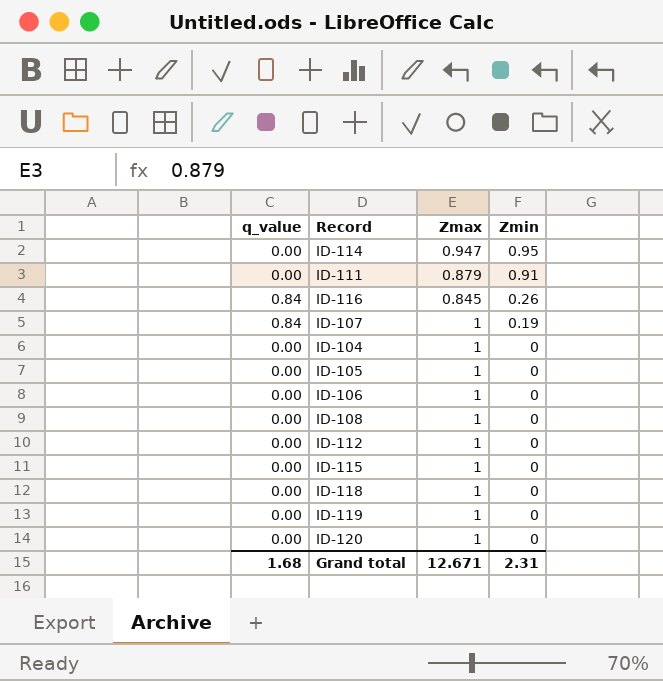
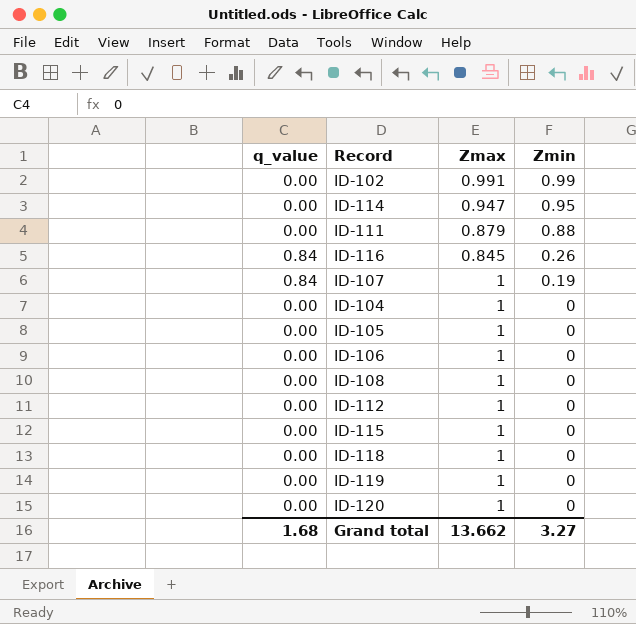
row ID-102: none -> 0.00 | 0.991 | 0.99
ID-111 | Zmin: 0.91 -> 0.88
Grand total | Zmax: 12.671 -> 13.662
Grand total | Zmin: 2.31 -> 3.27

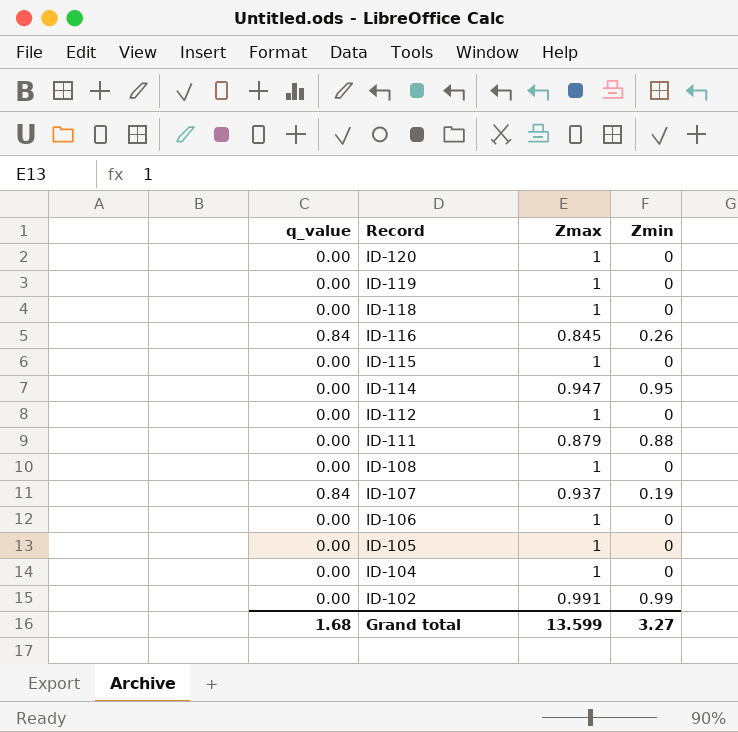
row order: Zmin descending -> Record descending
ID-107 | Zmax: 1 -> 0.937
Grand total | Zmax: 13.662 -> 13.599

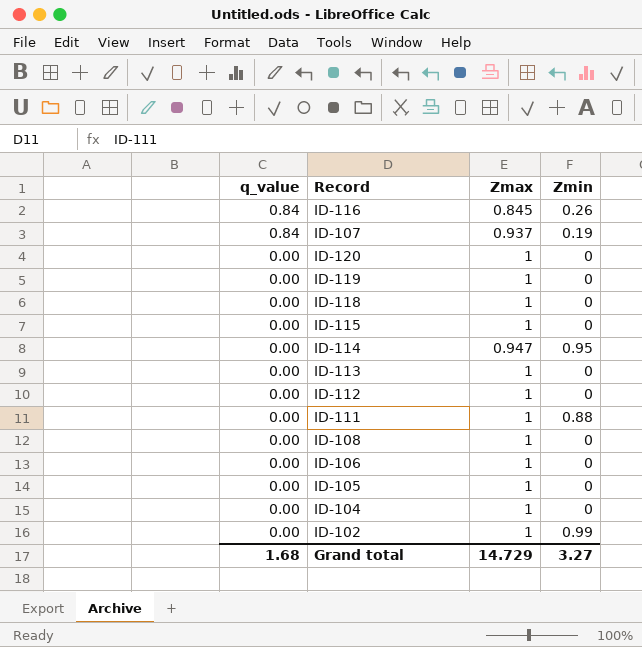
row order: Record descending -> q_value descending
row ID-113: none -> 0.00 | 1 | 0
ID-111 | Zmax: 0.879 -> 1
ID-102 | Zmax: 0.991 -> 1
Grand total | Zmax: 13.599 -> 14.729

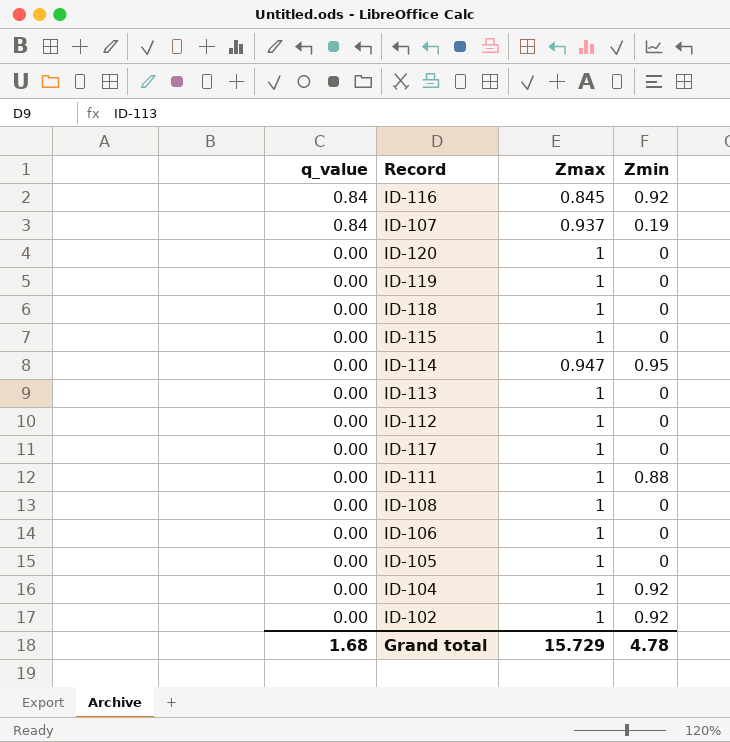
ID-116 | Zmin: 0.26 -> 0.92
row ID-117: none -> 0.00 | 1 | 0
ID-104 | Zmin: 0 -> 0.92
ID-102 | Zmin: 0.99 -> 0.92
Grand total | Zmax: 14.729 -> 15.729
Grand total | Zmin: 3.27 -> 4.78

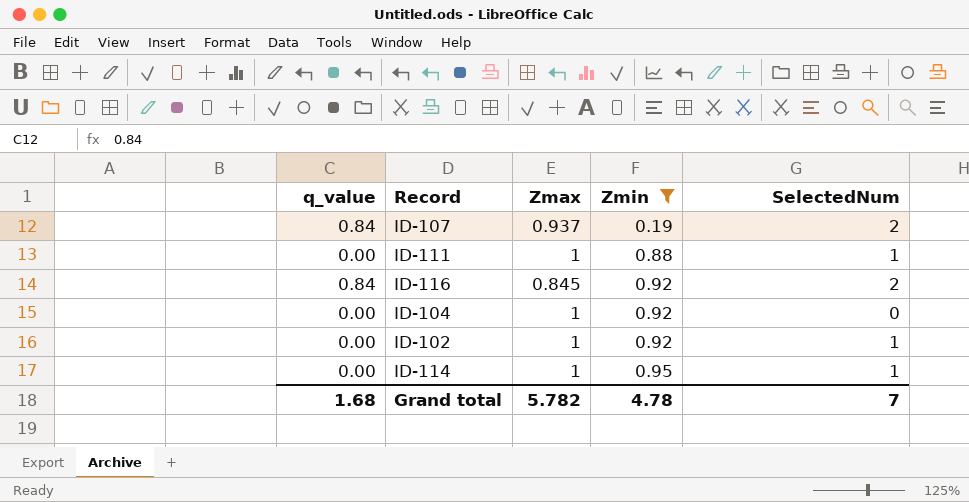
filter: none -> Zmin != 0
row order: q_value descending -> Zmin ascending
column SelectedNum | position: none -> 5
ID-114 | Zmax: 0.947 -> 1
Grand total | Zmax: 15.729 -> 5.782

